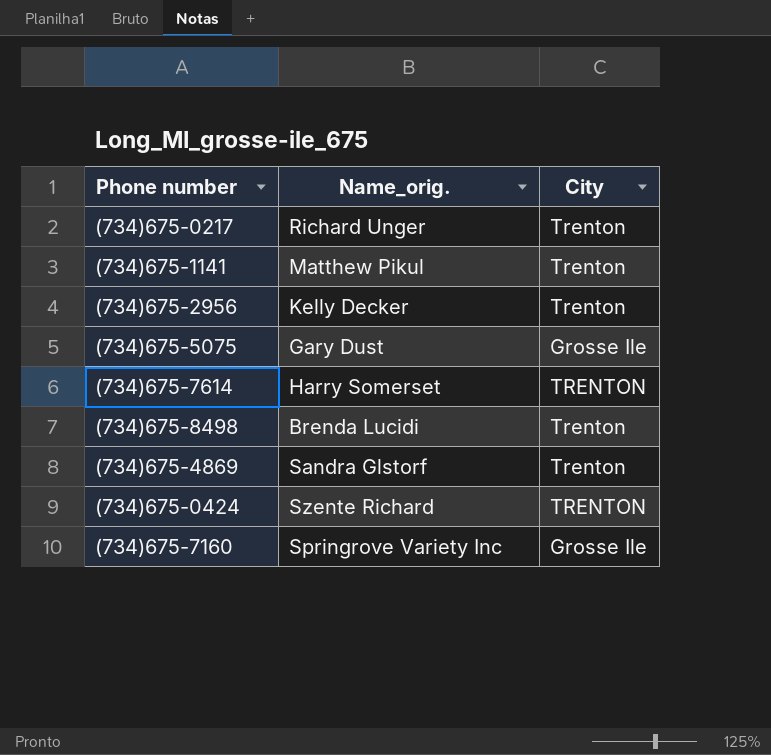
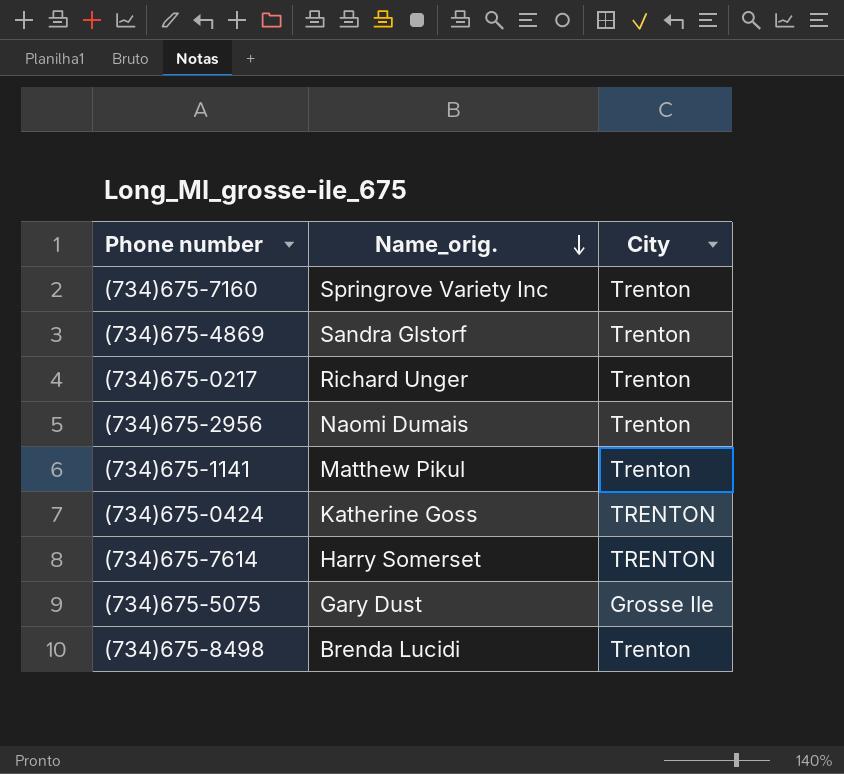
row order: none -> Name_orig. descending
(734)675-7160 | City: Grosse Ile -> Trenton
(734)675-2956 | Name_orig.: Kelly Decker -> Naomi Dumais
(734)675-0424 | Name_orig.: Szente Richard -> Katherine Goss

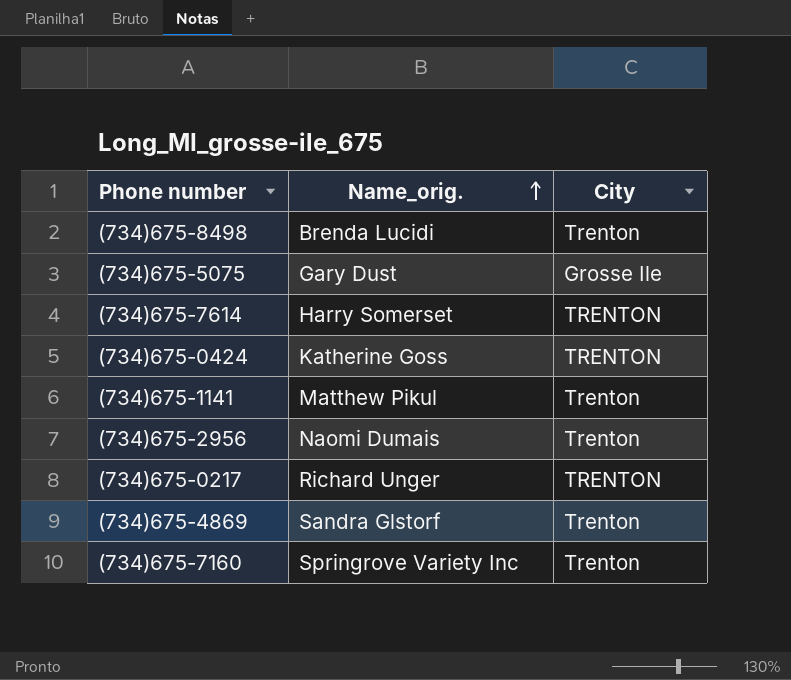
row order: Name_orig. descending -> Name_orig. ascending
(734)675-0217 | City: Trenton -> TRENTON

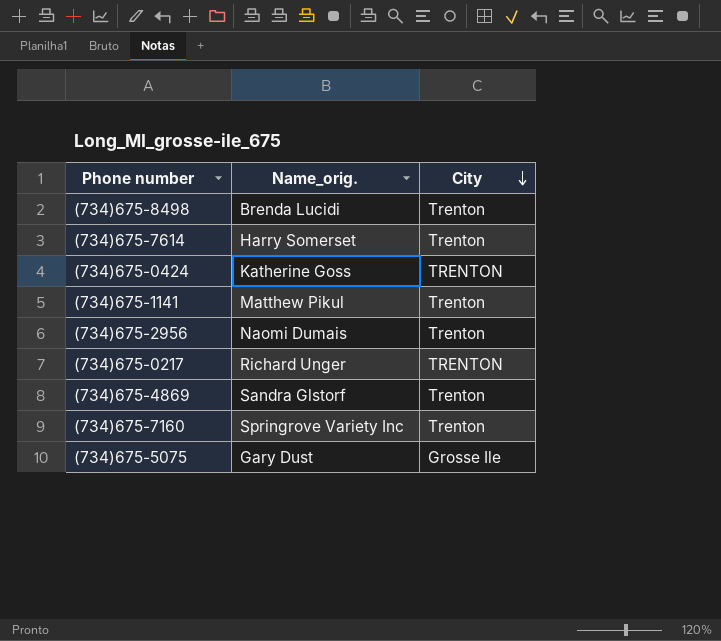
row order: Name_orig. ascending -> City descending
(734)675-7614 | City: TRENTON -> Trenton

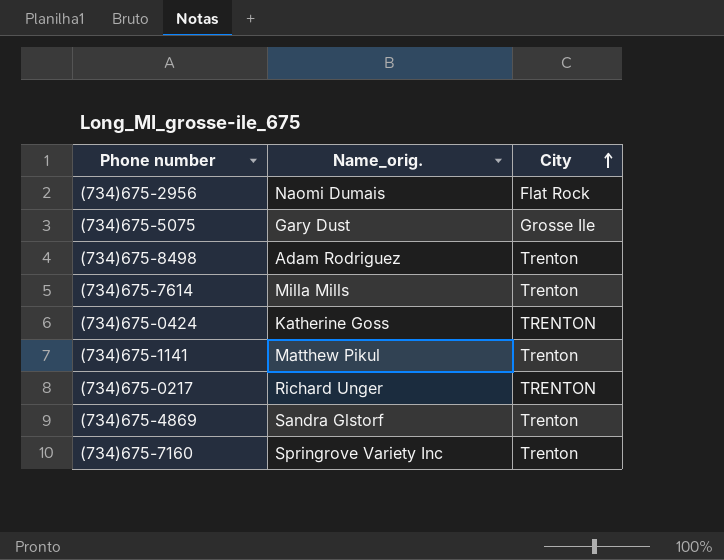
row order: City descending -> City ascending
(734)675-2956 | City: Trenton -> Flat Rock
(734)675-8498 | Name_orig.: Brenda Lucidi -> Adam Rodriguez
(734)675-7614 | Name_orig.: Harry Somerset -> Milla Mills

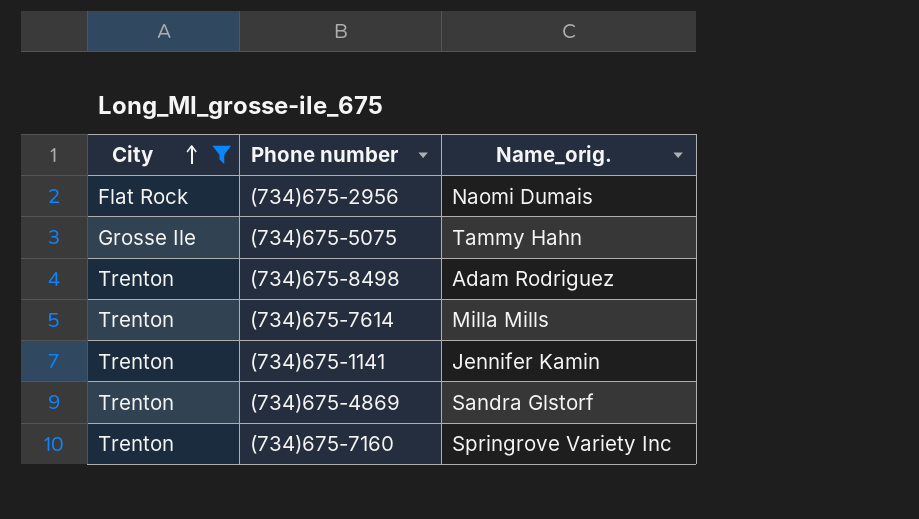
filter: none -> City != TRENTON
column City | position: 3 -> 1
(734)675-5075 | Name_orig.: Gary Dust -> Tammy Hahn
(734)675-1141 | Name_orig.: Matthew Pikul -> Jennifer Kamin

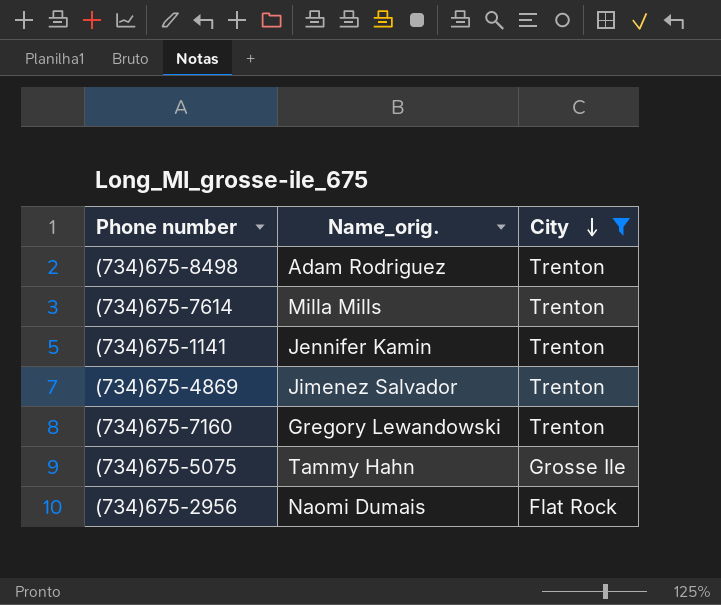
row order: City ascending -> City descending
column City | position: 1 -> 3
(734)675-4869 | Name_orig.: Sandra Glstorf -> Jimenez Salvador
(734)675-7160 | Name_orig.: Springrove Variety Inc -> Gregory Lewandowski

